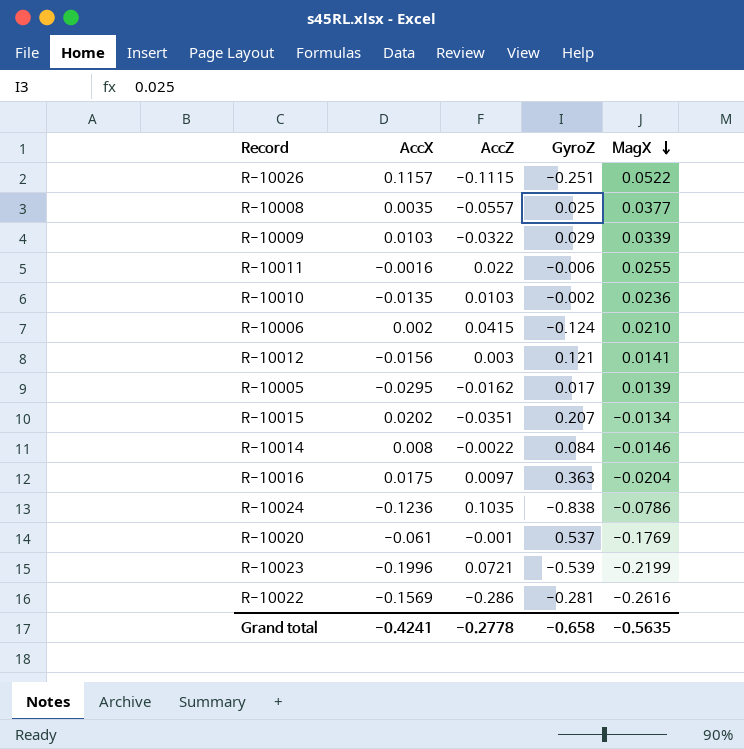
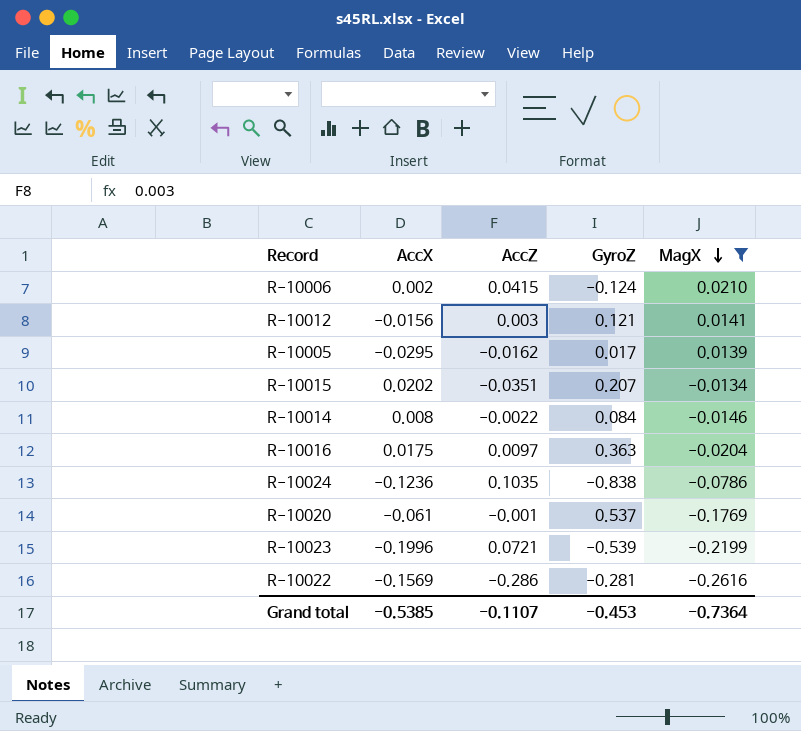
filter: none -> MagX <= 0.0210
Grand total | AccX: -0.4241 -> -0.5385
Grand total | AccZ: -0.2778 -> -0.1107
Grand total | GyroZ: -0.658 -> -0.453
Grand total | MagX: -0.5635 -> -0.7364

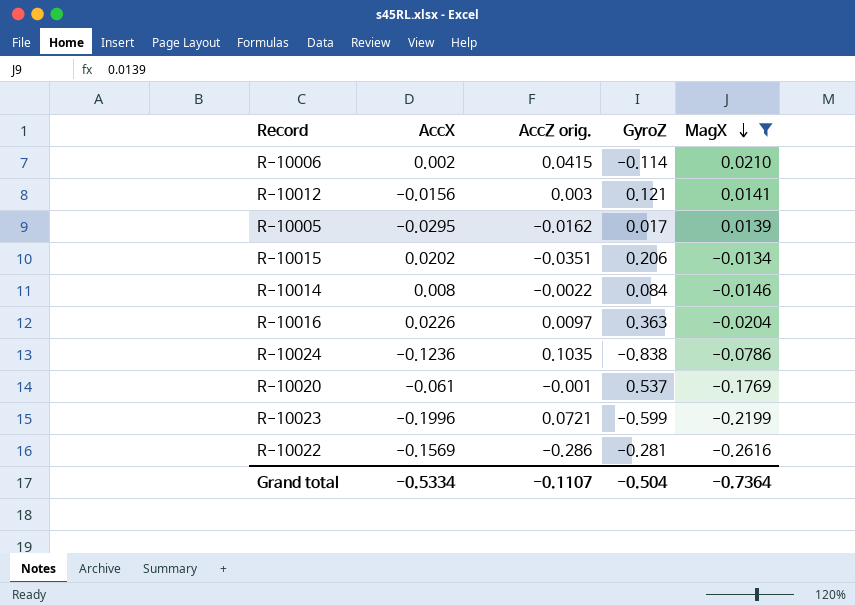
column name: AccZ -> AccZ orig.
R-10006 | GyroZ: -0.124 -> -0.114
R-10015 | GyroZ: 0.207 -> 0.206
R-10016 | AccX: 0.0175 -> 0.0226
R-10023 | GyroZ: -0.539 -> -0.599
Grand total | AccX: -0.5385 -> -0.5334
Grand total | GyroZ: -0.453 -> -0.504

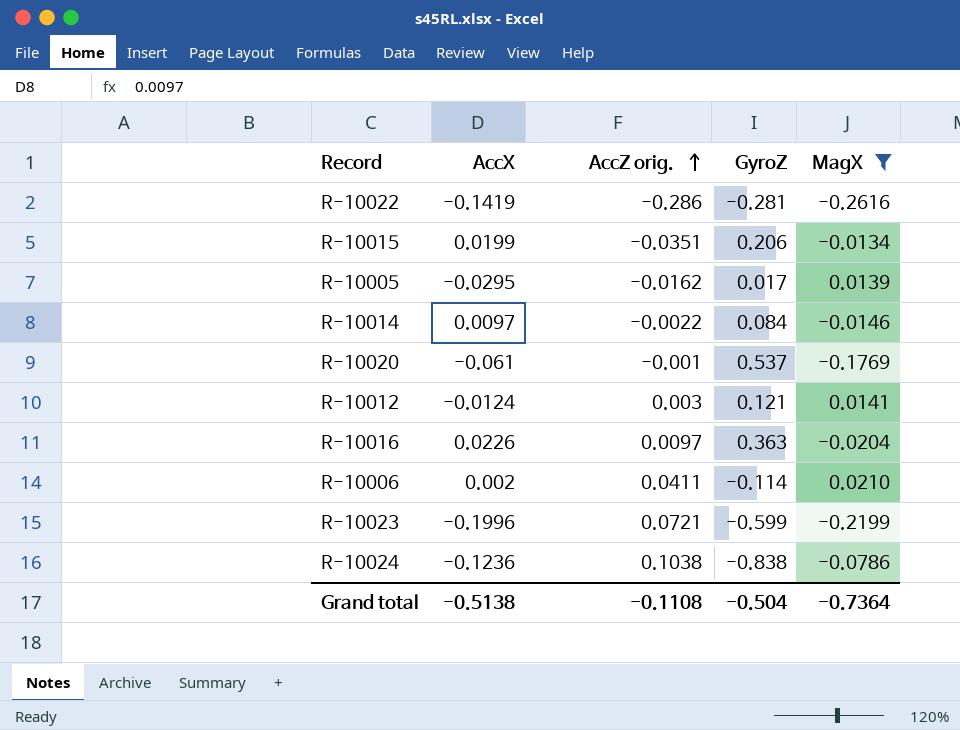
row order: MagX descending -> AccZ orig. ascending
R-10022 | AccX: -0.1569 -> -0.1419
R-10015 | AccX: 0.0202 -> 0.0199
R-10014 | AccX: 0.008 -> 0.0097
R-10012 | AccX: -0.0156 -> -0.0124
R-10006 | AccZ orig.: 0.0415 -> 0.0411
R-10024 | AccZ orig.: 0.1035 -> 0.1038
Grand total | AccX: -0.5334 -> -0.5138
Grand total | AccZ orig.: -0.1107 -> -0.1108

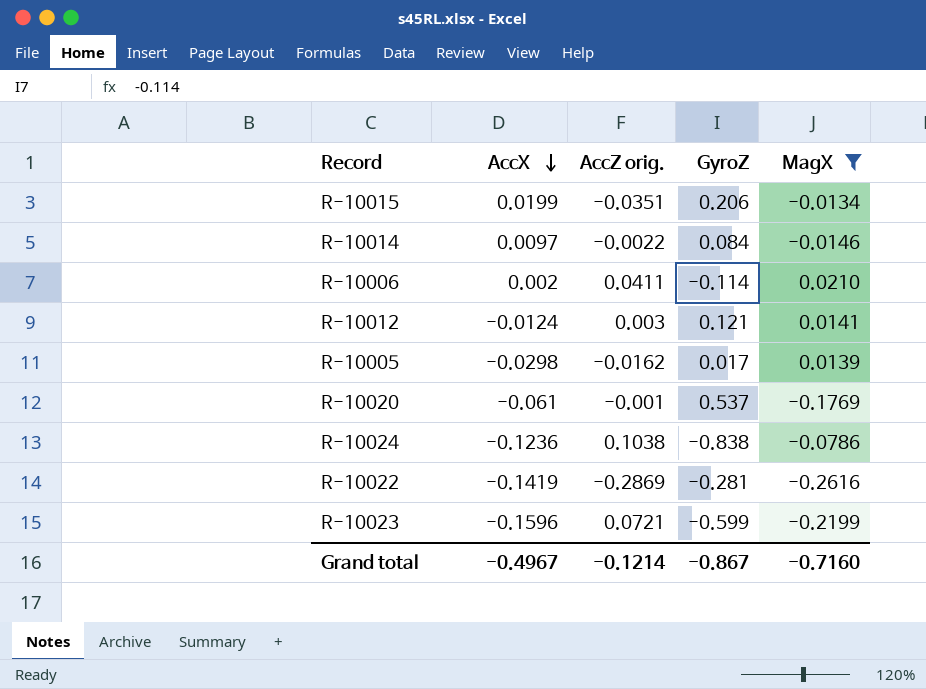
row order: AccZ orig. ascending -> AccX descending
row R-10016: 0.0226 | 0.0097 | 0.363 | -0.0204 -> none
R-10005 | AccX: -0.0295 -> -0.0298
R-10022 | AccZ orig.: -0.286 -> -0.2869
R-10023 | AccX: -0.1996 -> -0.1596
Grand total | AccX: -0.5138 -> -0.4967
Grand total | AccZ orig.: -0.1108 -> -0.1214
Grand total | GyroZ: -0.504 -> -0.867
Grand total | MagX: -0.7364 -> -0.7160

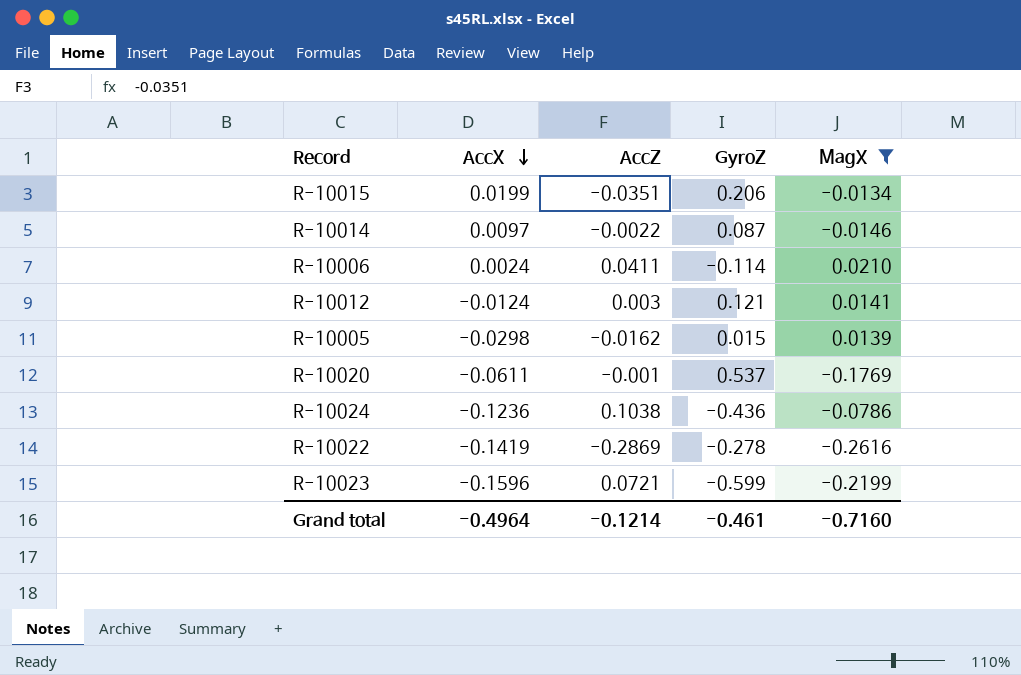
column name: AccZ orig. -> AccZ
R-10014 | GyroZ: 0.084 -> 0.087
R-10006 | AccX: 0.002 -> 0.0024
R-10005 | GyroZ: 0.017 -> 0.015
R-10020 | AccX: -0.061 -> -0.0611
R-10024 | GyroZ: -0.838 -> -0.436
R-10022 | GyroZ: -0.281 -> -0.278
Grand total | AccX: -0.4967 -> -0.4964
Grand total | GyroZ: -0.867 -> -0.461

